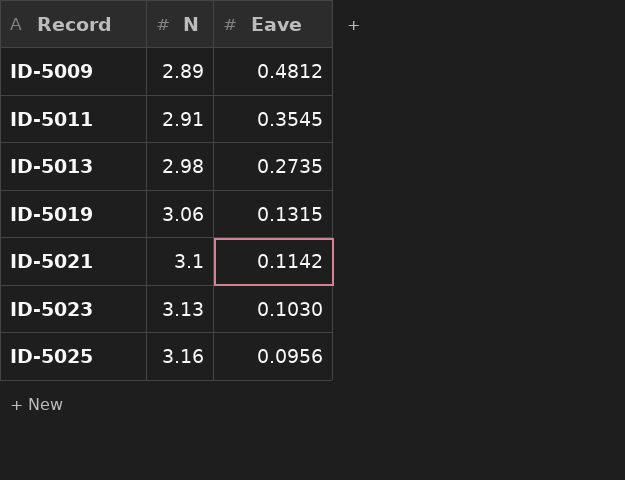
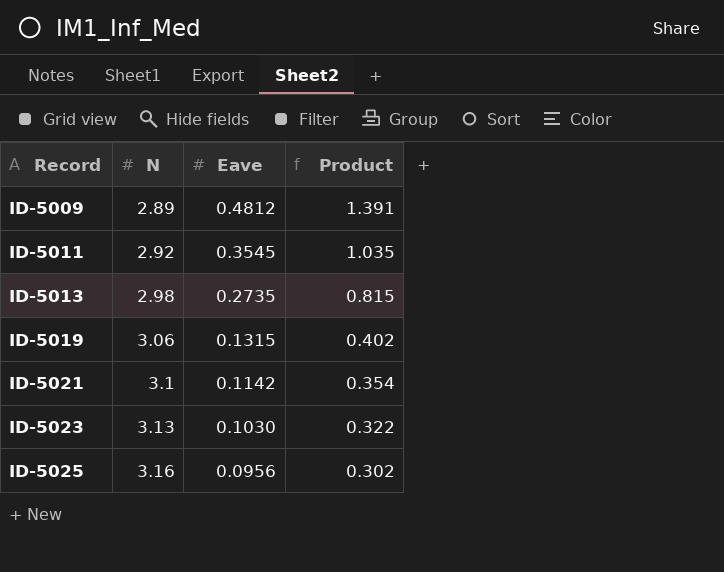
column Product | formula: none -> [N] * [Eave]
ID-5011 | N: 2.91 -> 2.92

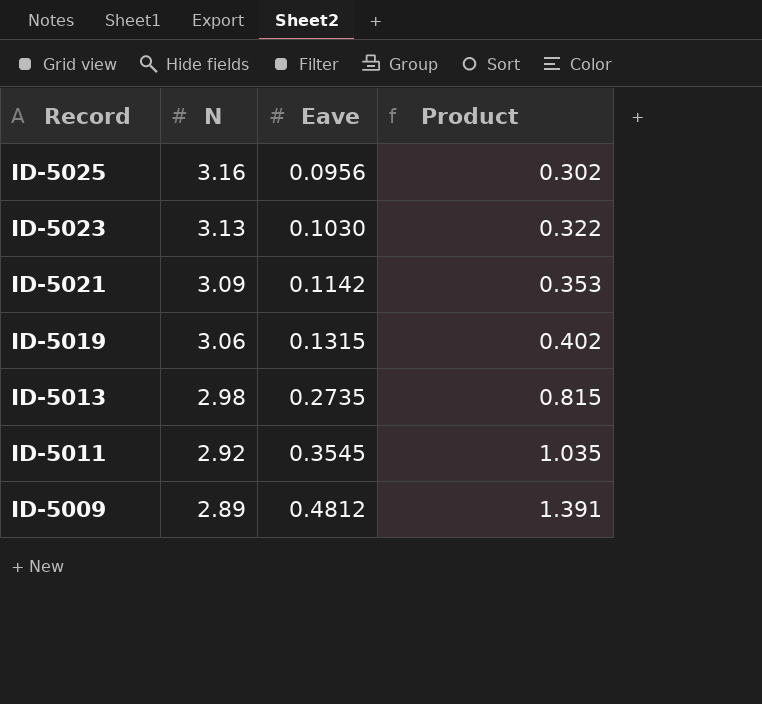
row order: Record ascending -> Record descending
ID-5021 | N: 3.1 -> 3.09
ID-5021 | Product: 0.354 -> 0.353

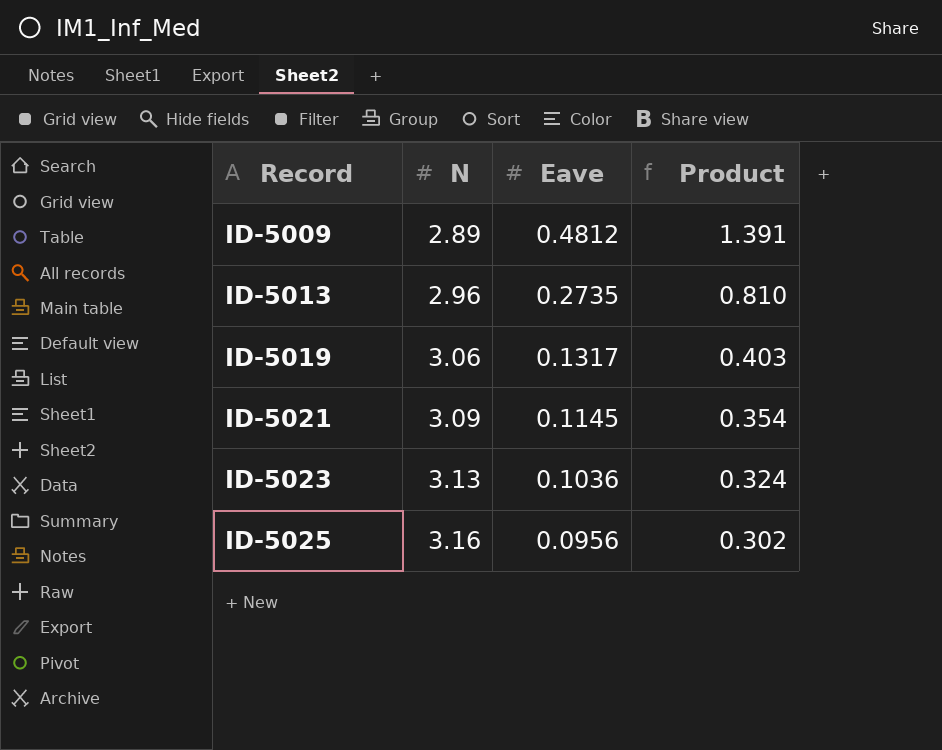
row order: Record descending -> Record ascending
row ID-5011: 2.92 | 0.3545 | 1.035 -> none
ID-5013 | N: 2.98 -> 2.96
ID-5013 | Product: 0.815 -> 0.810
ID-5019 | Eave: 0.1315 -> 0.1317
ID-5019 | Product: 0.402 -> 0.403
ID-5021 | Eave: 0.1142 -> 0.1145
ID-5021 | Product: 0.353 -> 0.354
ID-5023 | Eave: 0.1030 -> 0.1036
ID-5023 | Product: 0.322 -> 0.324

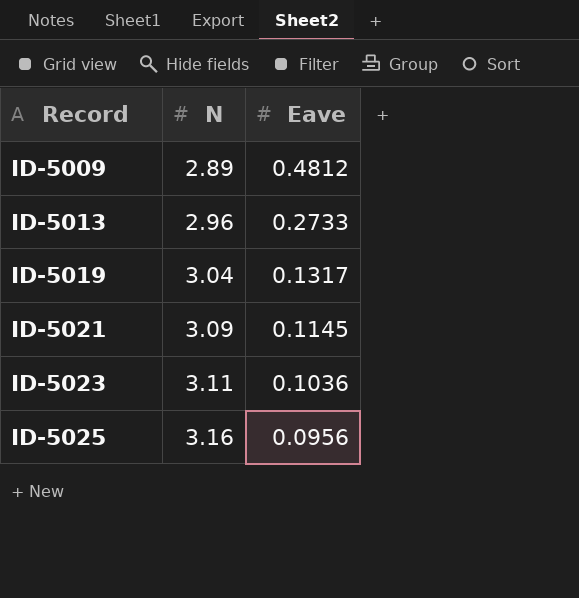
column Product | formula: [N] * [Eave] -> none
ID-5013 | Eave: 0.2735 -> 0.2733
ID-5019 | N: 3.06 -> 3.04
ID-5023 | N: 3.13 -> 3.11

